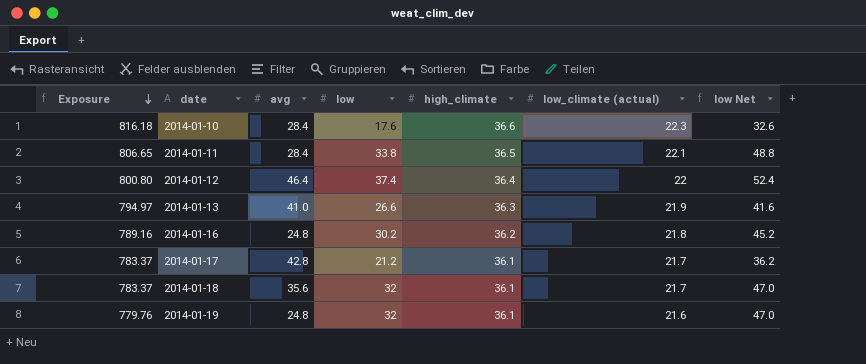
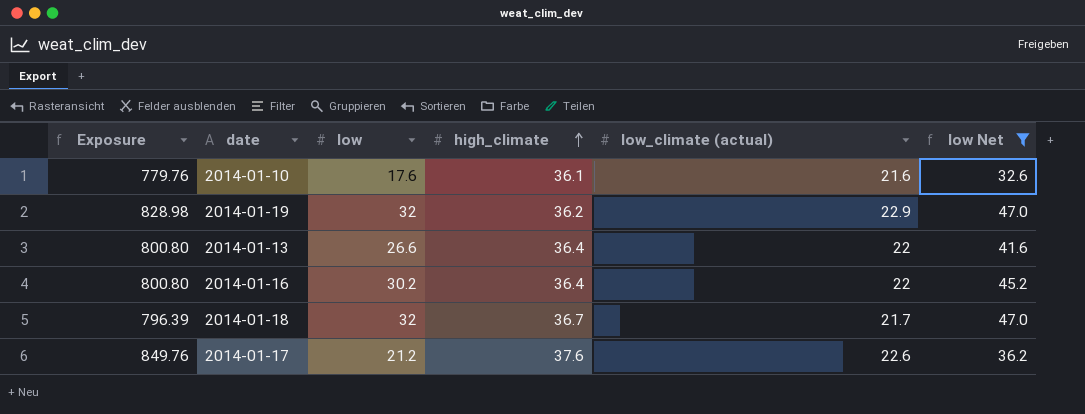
filter: none -> low Net <= 47.0
row order: Exposure descending -> high_climate ascending
column avg | position: 3 -> none
2014-01-10 | Exposure: 816.18 -> 779.76
2014-01-10 | high_climate: 36.6 -> 36.1
2014-01-10 | low_climate (actual): 22.3 -> 21.6
2014-01-19 | Exposure: 779.76 -> 828.98
2014-01-19 | high_climate: 36.1 -> 36.2
2014-01-19 | low_climate (actual): 21.6 -> 22.9
2014-01-13 | Exposure: 794.97 -> 800.80
2014-01-13 | high_climate: 36.3 -> 36.4
2014-01-13 | low_climate (actual): 21.9 -> 22
2014-01-16 | Exposure: 789.16 -> 800.80
2014-01-16 | high_climate: 36.2 -> 36.4
2014-01-16 | low_climate (actual): 21.8 -> 22
2014-01-18 | Exposure: 783.37 -> 796.39
2014-01-18 | high_climate: 36.1 -> 36.7
2014-01-17 | Exposure: 783.37 -> 849.76
2014-01-17 | high_climate: 36.1 -> 37.6
2014-01-17 | low_climate (actual): 21.7 -> 22.6

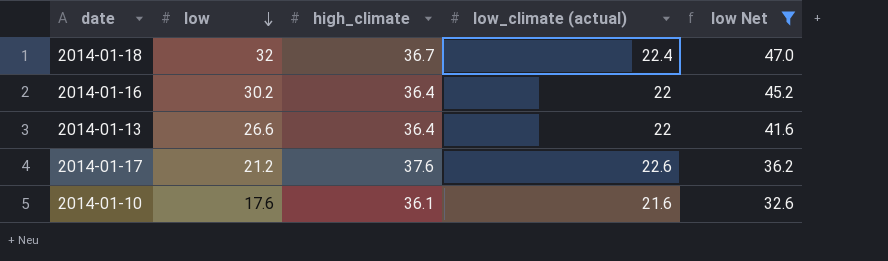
row order: high_climate ascending -> low descending
column Exposure | formula: [high_climate] * [low_climate (actual)] -> none
row 2014-01-19: 828.98 | 32 | 36.2 | 22.9 | 47.0 -> none
2014-01-18 | low_climate (actual): 21.7 -> 22.4

